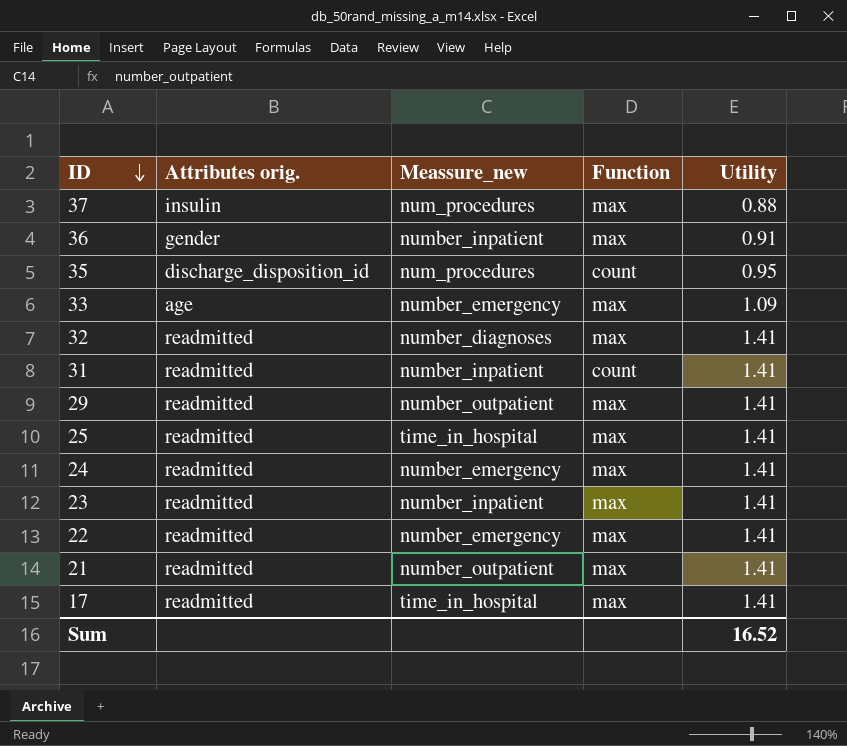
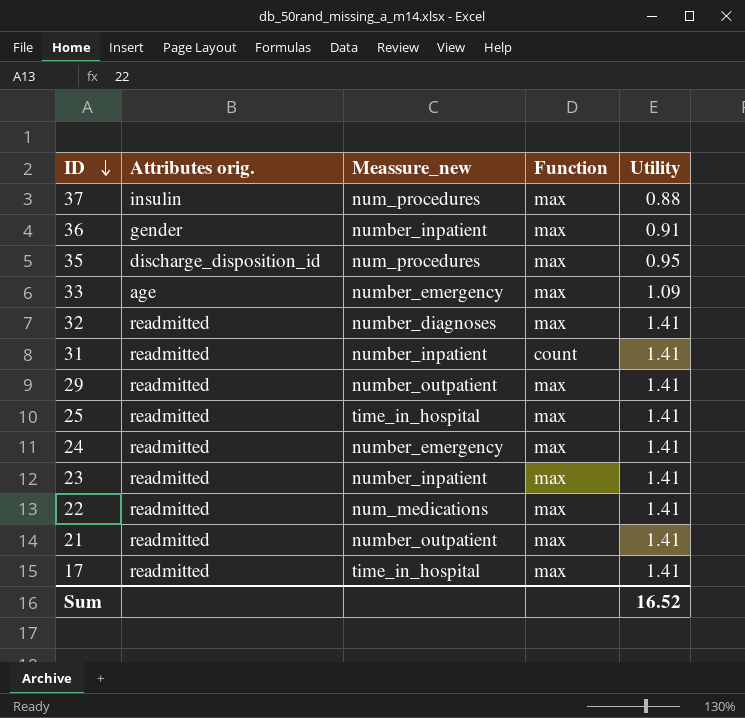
35 | Function: count -> max
22 | Meassure_new: number_emergency -> num_medications

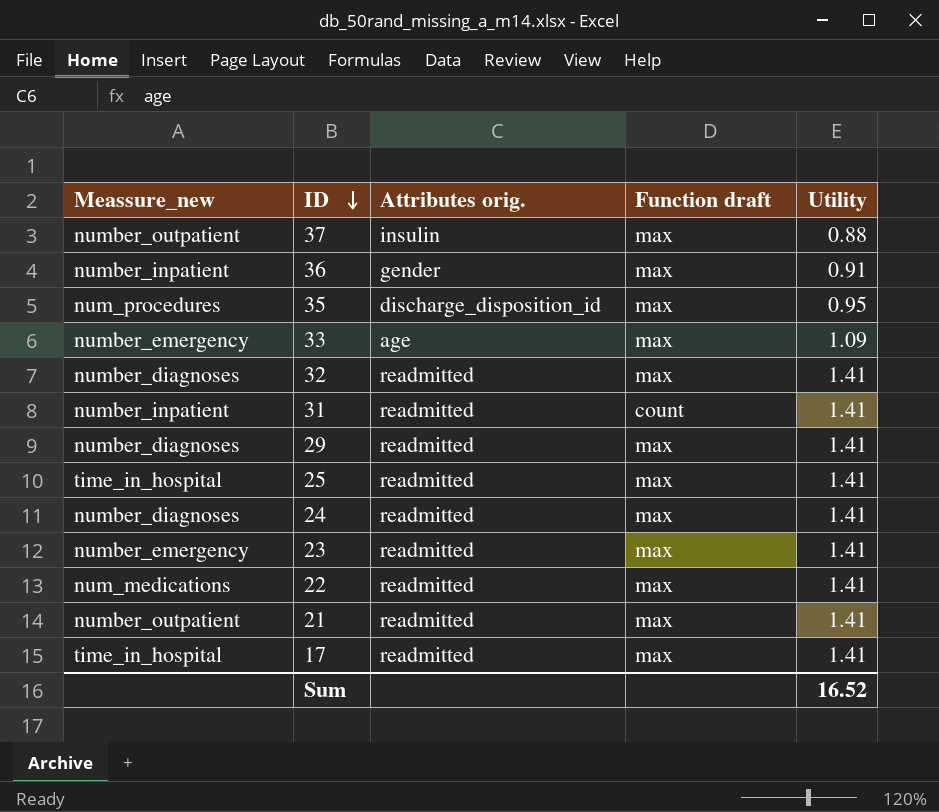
column Meassure_new | position: 3 -> 1
column name: Function -> Function draft
37 | Meassure_new: num_procedures -> number_outpatient
29 | Meassure_new: number_outpatient -> number_diagnoses
24 | Meassure_new: number_emergency -> number_diagnoses
23 | Meassure_new: number_inpatient -> number_emergency

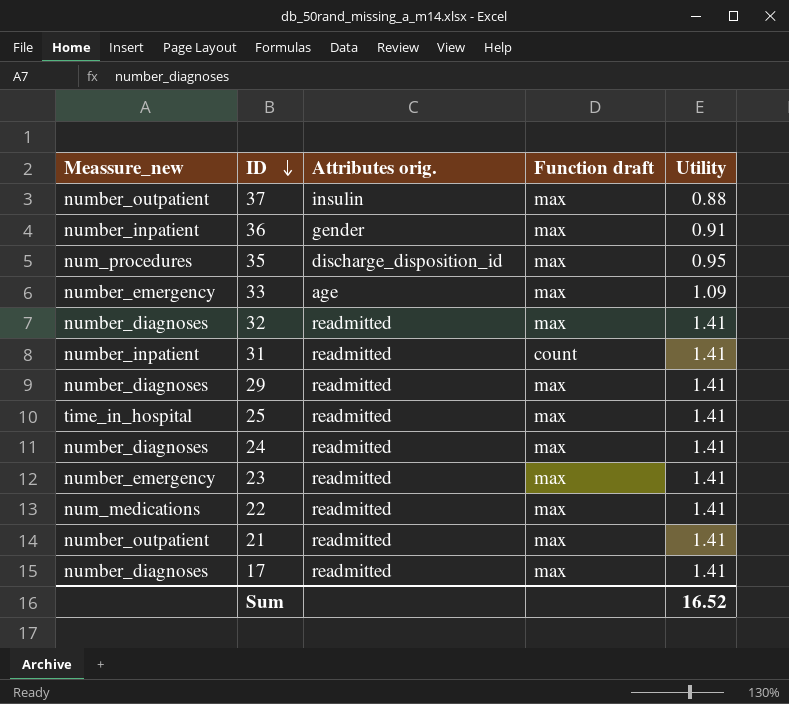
17 | Meassure_new: time_in_hospital -> number_diagnoses

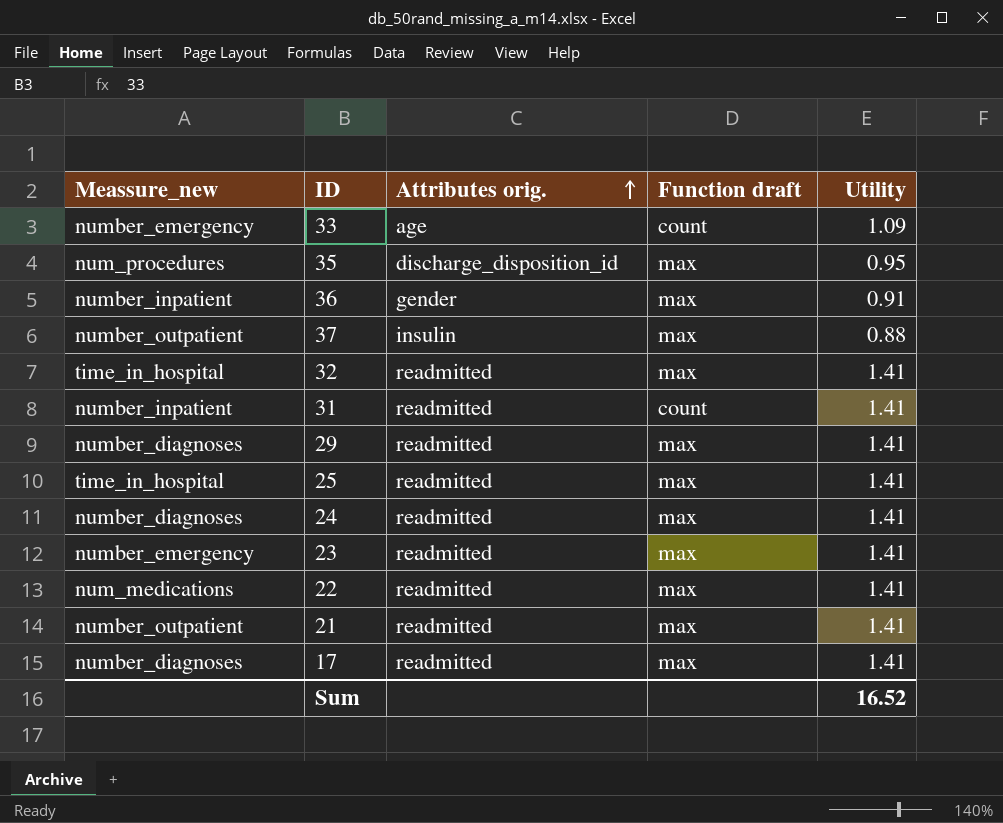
row order: ID descending -> Attributes orig. ascending
33 | Function draft: max -> count
32 | Meassure_new: number_diagnoses -> time_in_hospital

